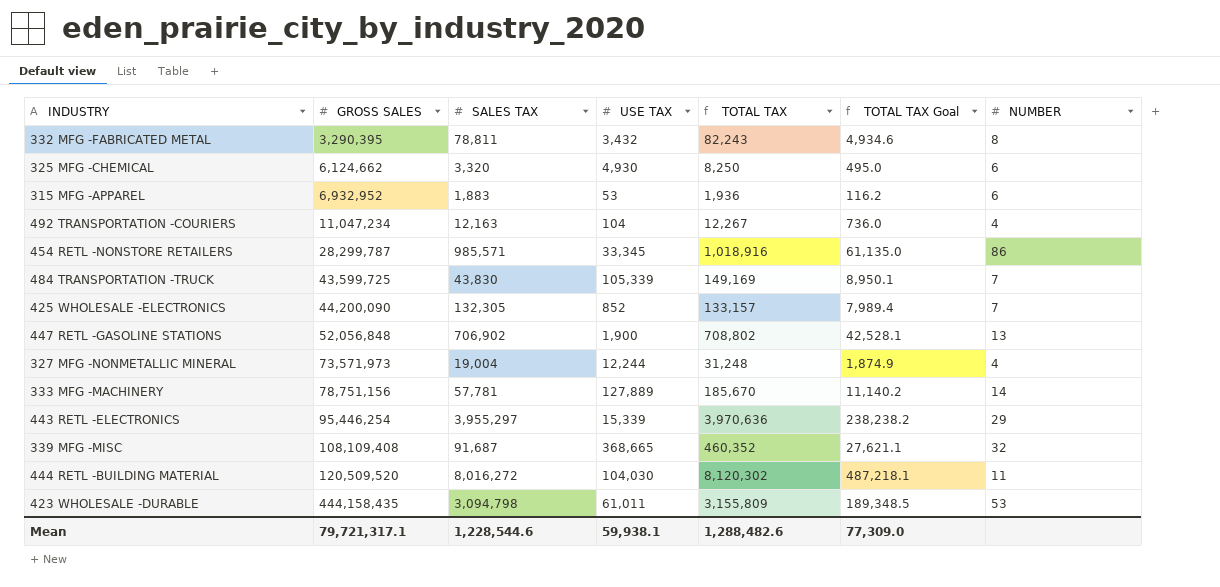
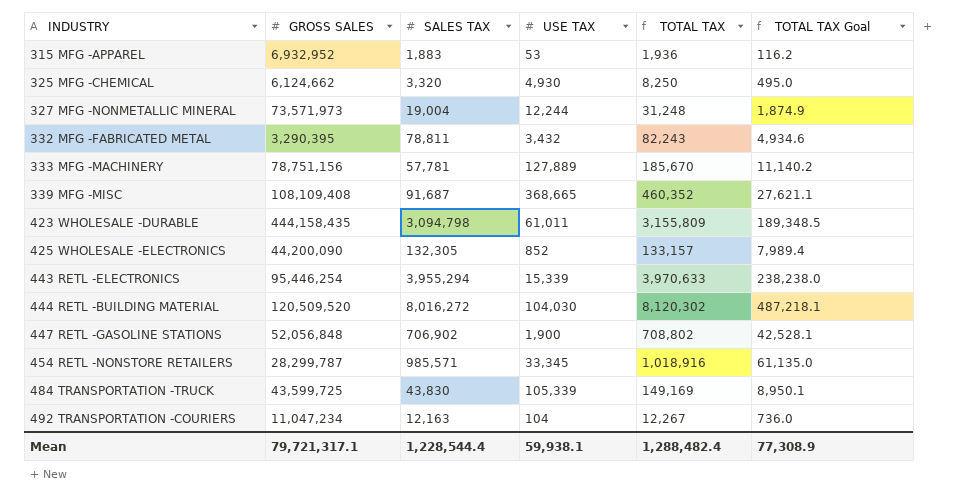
row order: GROSS SALES ascending -> INDUSTRY ascending
column NUMBER | position: 7 -> none
443 RETL -ELECTRONICS | SALES TAX: 3,955,297 -> 3,955,294
443 RETL -ELECTRONICS | TOTAL TAX: 3,970,636 -> 3,970,633
443 RETL -ELECTRONICS | TOTAL TAX Goal: 238,238.2 -> 238,238.0
Mean | SALES TAX: 1,228,544.6 -> 1,228,544.4
Mean | TOTAL TAX: 1,288,482.6 -> 1,288,482.4
Mean | TOTAL TAX Goal: 77,309.0 -> 77,308.9

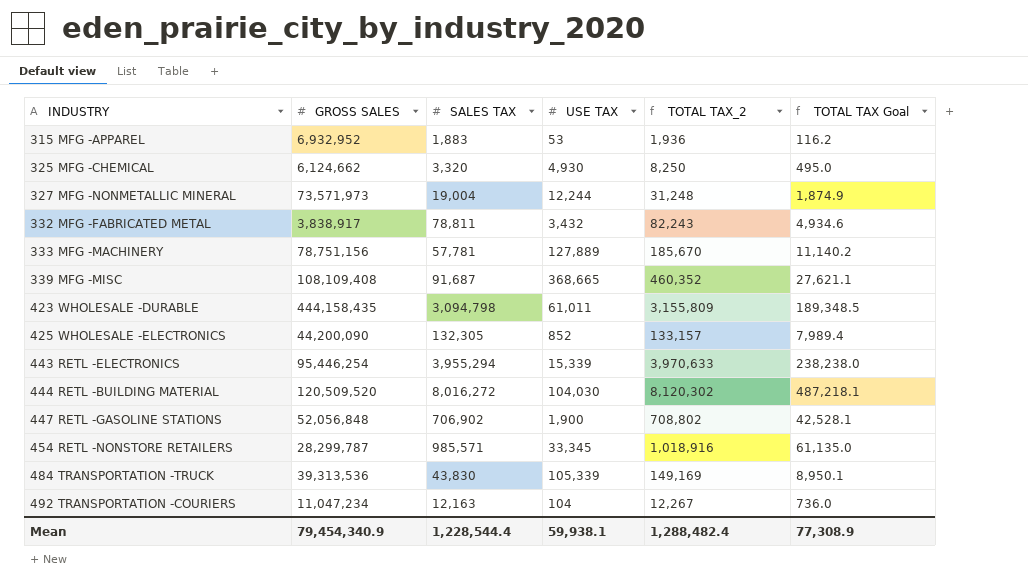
column name: TOTAL TAX -> TOTAL TAX_2
332 MFG -FABRICATED METAL | GROSS SALES: 3,290,395 -> 3,838,917
484 TRANSPORTATION -TRUCK | GROSS SALES: 43,599,725 -> 39,313,536
Mean | GROSS SALES: 79,721,317.1 -> 79,454,340.9

